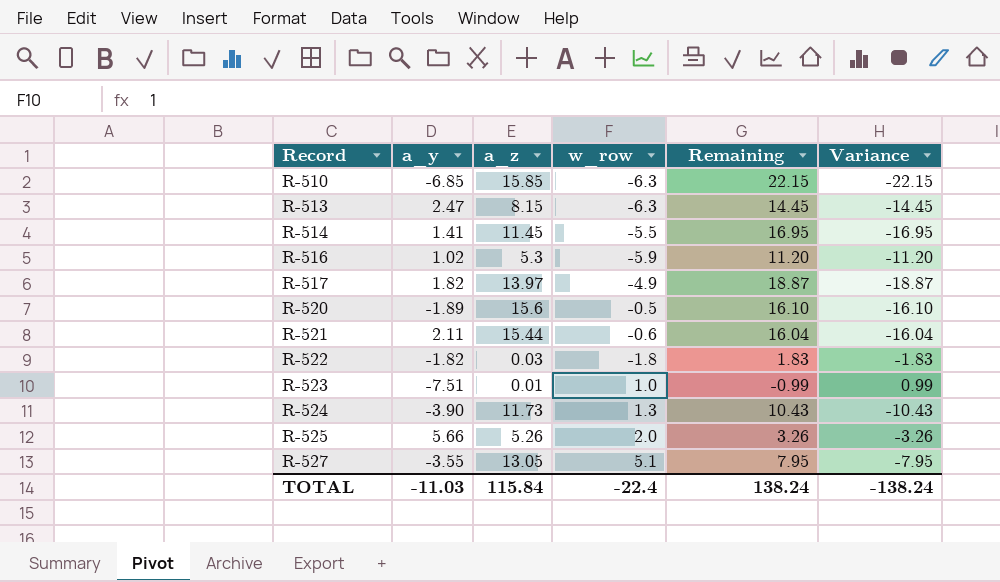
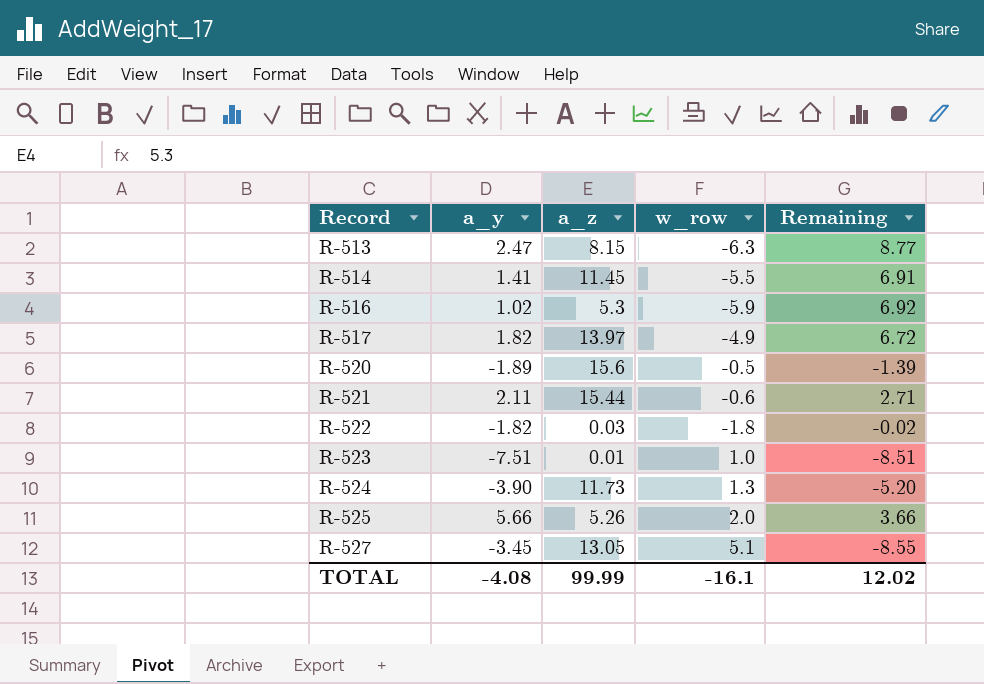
column Variance | formula: [w_row] - [a_z] -> none
column Remaining | formula: [a_z] - [w_row] -> [a_y] - [w_row]
row R-510: -6.85 | 15.85 | -6.3 | 22.15 | -22.15 -> none
R-527 | a_y: -3.55 -> -3.45
TOTAL | a_y: -11.03 -> -4.08
TOTAL | a_z: 115.84 -> 99.99
TOTAL | w_row: -22.4 -> -16.1
TOTAL | Remaining: 138.24 -> 12.02

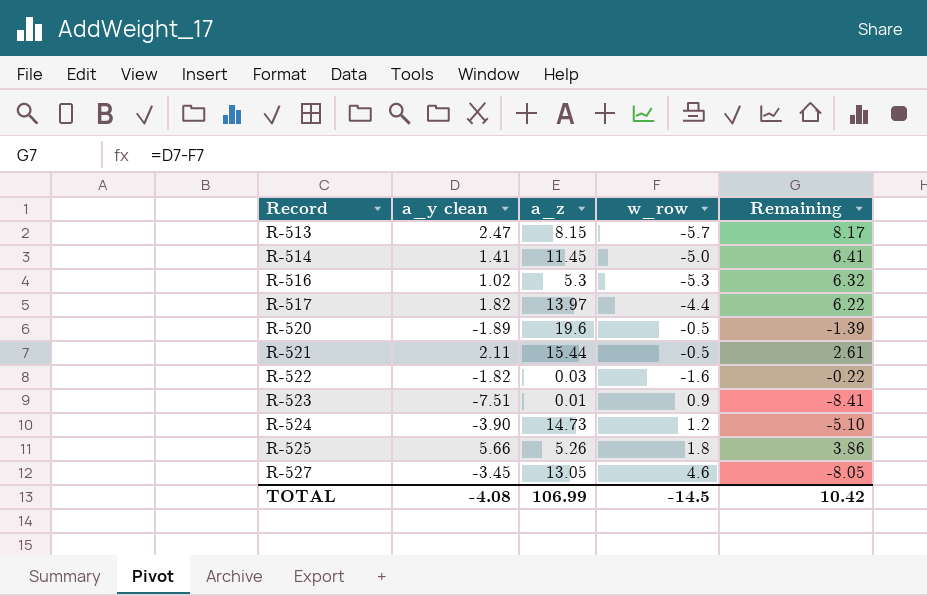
column name: a_y -> a_y clean
R-513 | w_row: -6.3 -> -5.7
R-513 | Remaining: 8.77 -> 8.17
R-514 | w_row: -5.5 -> -5.0
R-514 | Remaining: 6.91 -> 6.41
R-516 | w_row: -5.9 -> -5.3
R-516 | Remaining: 6.92 -> 6.32
R-517 | w_row: -4.9 -> -4.4
R-517 | Remaining: 6.72 -> 6.22
R-520 | a_z: 15.6 -> 19.6
R-521 | w_row: -0.6 -> -0.5
R-521 | Remaining: 2.71 -> 2.61
R-522 | w_row: -1.8 -> -1.6
R-522 | Remaining: -0.02 -> -0.22
R-523 | w_row: 1.0 -> 0.9
R-523 | Remaining: -8.51 -> -8.41
R-524 | a_z: 11.73 -> 14.73
R-524 | w_row: 1.3 -> 1.2
R-524 | Remaining: -5.20 -> -5.10
R-525 | w_row: 2.0 -> 1.8
R-525 | Remaining: 3.66 -> 3.86
R-527 | w_row: 5.1 -> 4.6
R-527 | Remaining: -8.55 -> -8.05
TOTAL | a_z: 99.99 -> 106.99
TOTAL | w_row: -16.1 -> -14.5
TOTAL | Remaining: 12.02 -> 10.42

